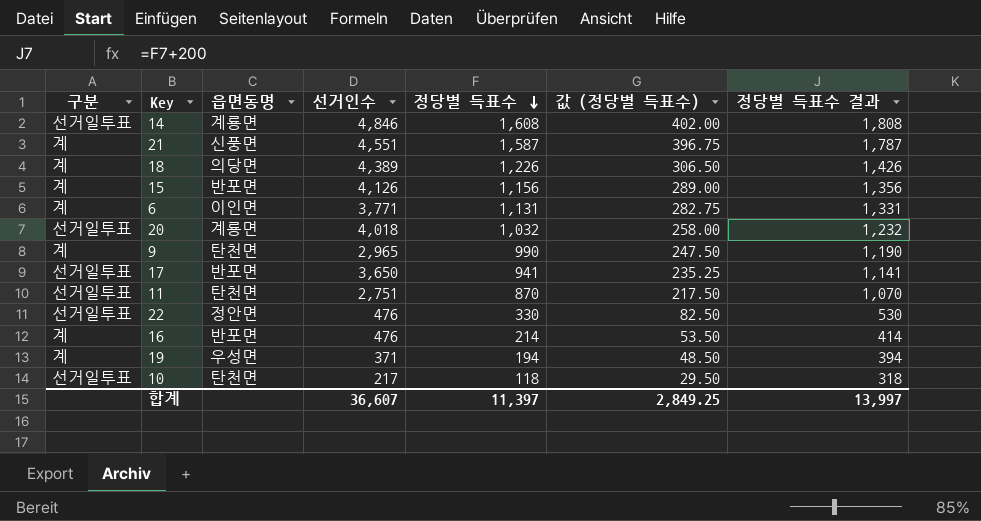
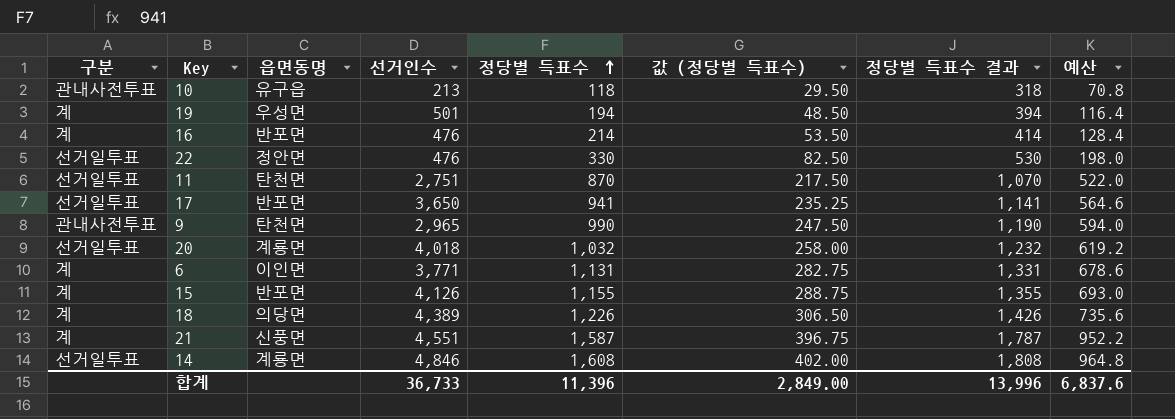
row order: 정당별 득표수 descending -> 정당별 득표수 ascending
column 예산 | formula: none -> [정당별 득표수] * 0.6
10 | 구분: 선거일투표 -> 관내사전투표
10 | 읍면동명: 탄천면 -> 유구읍
10 | 선거인수: 217 -> 213
19 | 선거인수: 371 -> 501
9 | 구분: 계 -> 관내사전투표
15 | 정당별 득표수: 1,156 -> 1,155
15 | 값 (정당별 득표수): 289.00 -> 288.75
15 | 정당별 득표수 결과: 1,356 -> 1,355
합계 | 선거인수: 36,607 -> 36,733
합계 | 정당별 득표수: 11,397 -> 11,396
합계 | 값 (정당별 득표수): 2,849.25 -> 2,849.00
합계 | 정당별 득표수 결과: 13,997 -> 13,996

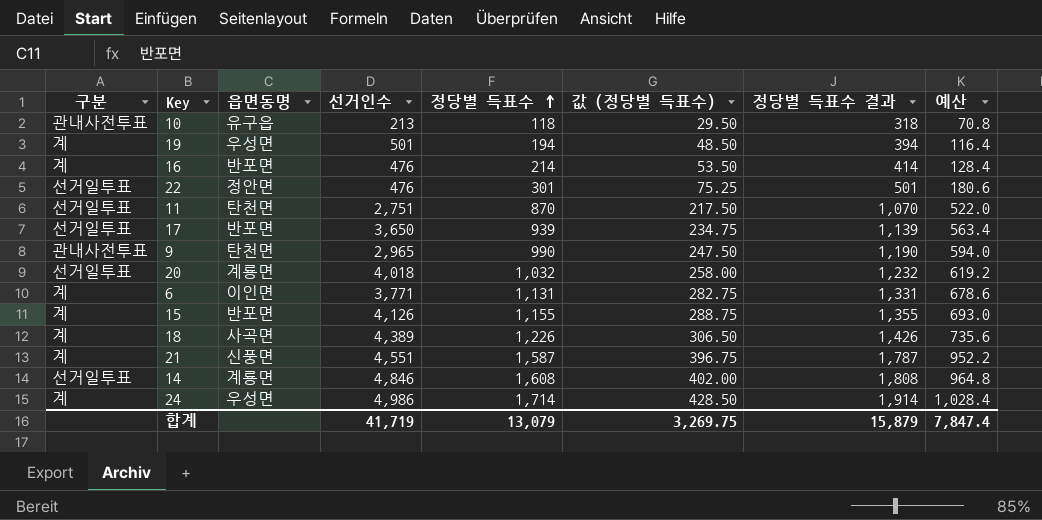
22 | 정당별 득표수: 330 -> 301
22 | 값 (정당별 득표수): 82.50 -> 75.25
22 | 정당별 득표수 결과: 530 -> 501
22 | 예산: 198.0 -> 180.6
17 | 정당별 득표수: 941 -> 939
17 | 값 (정당별 득표수): 235.25 -> 234.75
17 | 정당별 득표수 결과: 1,141 -> 1,139
17 | 예산: 564.6 -> 563.4
18 | 읍면동명: 의당면 -> 사곡면
row 24: none -> 계 | 우성면 | 4,986 | 1,714 | 428.50 | 1,914 | 1,028.4
합계 | 선거인수: 36,733 -> 41,719
합계 | 정당별 득표수: 11,396 -> 13,079
합계 | 값 (정당별 득표수): 2,849.00 -> 3,269.75
합계 | 정당별 득표수 결과: 13,996 -> 15,879
합계 | 예산: 6,837.6 -> 7,847.4

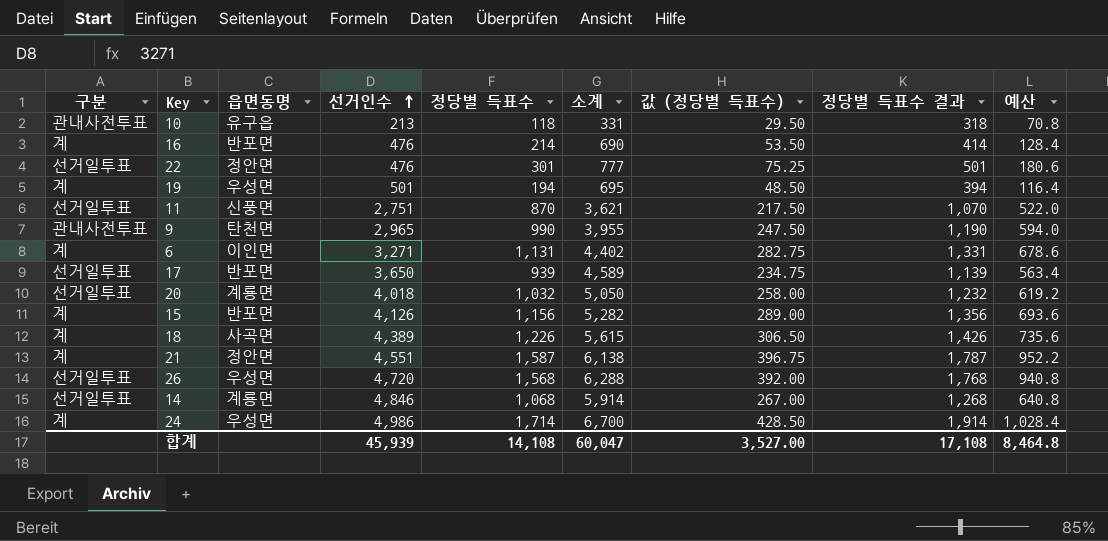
row order: 정당별 득표수 ascending -> 선거인수 ascending
column 소계 | formula: none -> [선거인수] + [정당별 득표수]
11 | 읍면동명: 탄천면 -> 신풍면
6 | 선거인수: 3,771 -> 3,271
15 | 정당별 득표수: 1,155 -> 1,156
15 | 값 (정당별 득표수): 288.75 -> 289.00
15 | 정당별 득표수 결과: 1,355 -> 1,356
15 | 예산: 693.0 -> 693.6
21 | 읍면동명: 신풍면 -> 정안면
row 26: none -> 선거일투표 | 우성면 | 4,720 | 1,568 | 6,288 | 392.00 | 1,768 | 940.8
14 | 정당별 득표수: 1,608 -> 1,068
14 | 값 (정당별 득표수): 402.00 -> 267.00
14 | 정당별 득표수 결과: 1,808 -> 1,268
14 | 예산: 964.8 -> 640.8
합계 | 선거인수: 41,719 -> 45,939
합계 | 정당별 득표수: 13,079 -> 14,108
합계 | 값 (정당별 득표수): 3,269.75 -> 3,527.00
합계 | 정당별 득표수 결과: 15,879 -> 17,108
합계 | 예산: 7,847.4 -> 8,464.8

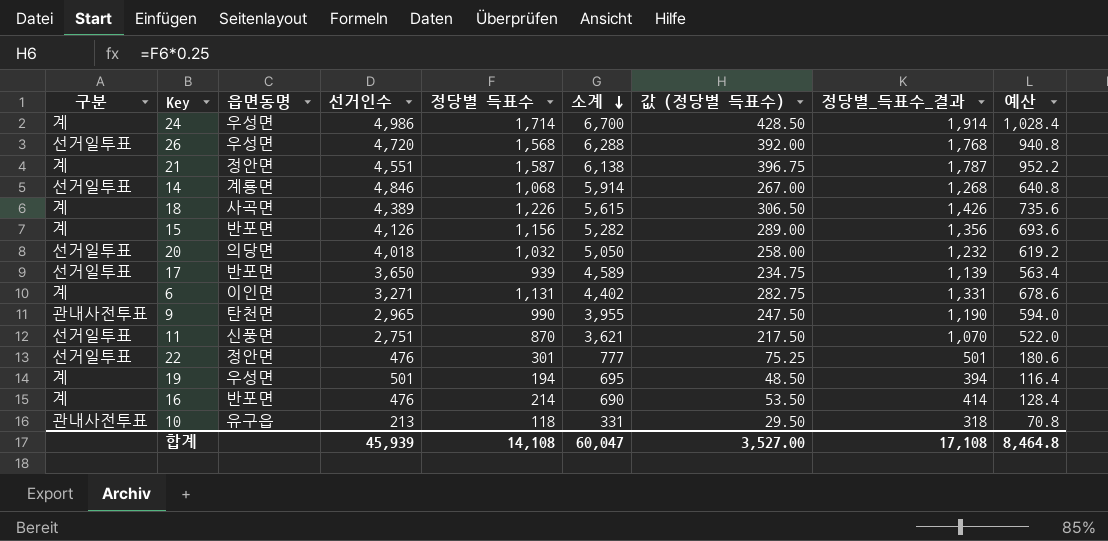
row order: 선거인수 ascending -> 소계 descending
column name: 정당별 득표수 결과 -> 정당별_득표수_결과
20 | 읍면동명: 계룡면 -> 의당면

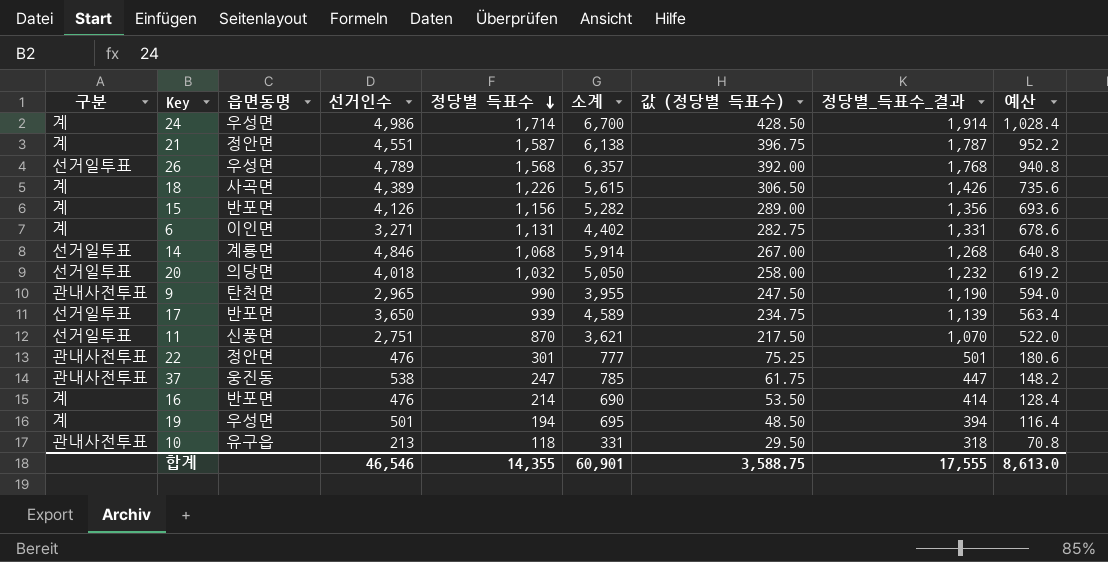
row order: 소계 descending -> 정당별 득표수 descending
26 | 선거인수: 4,720 -> 4,789
26 | 소계: 6,288 -> 6,357
22 | 구분: 선거일투표 -> 관내사전투표
row 37: none -> 관내사전투표 | 웅진동 | 538 | 247 | 785 | 61.75 | 447 | 148.2
합계 | 선거인수: 45,939 -> 46,546
합계 | 정당별 득표수: 14,108 -> 14,355
합계 | 소계: 60,047 -> 60,901
합계 | 값 (정당별 득표수): 3,527.00 -> 3,588.75
합계 | 정당별_득표수_결과: 17,108 -> 17,555
합계 | 예산: 8,464.8 -> 8,613.0

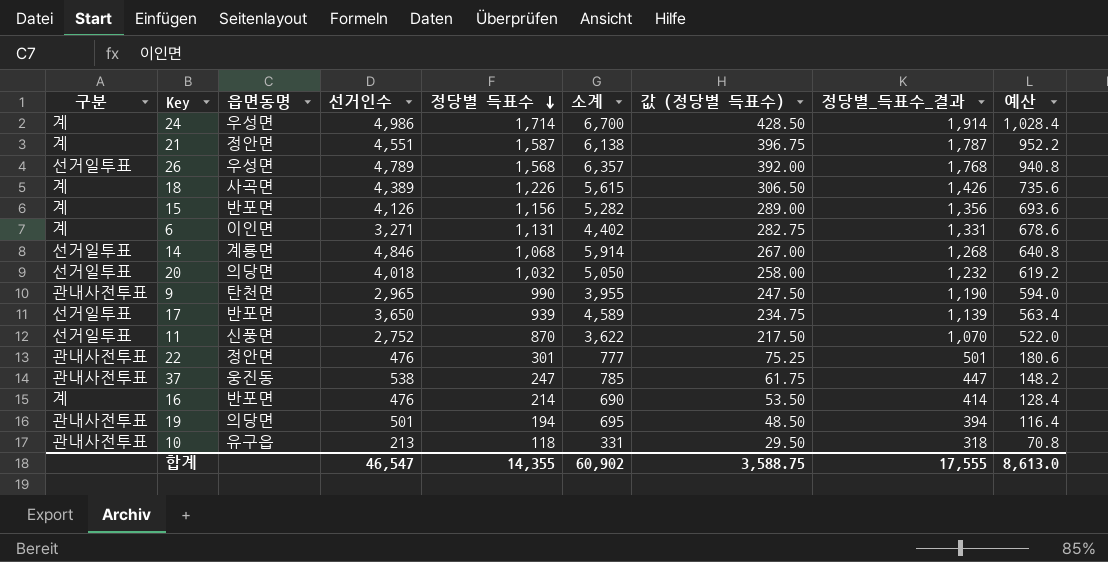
11 | 선거인수: 2,751 -> 2,752
11 | 소계: 3,621 -> 3,622
19 | 구분: 계 -> 관내사전투표
19 | 읍면동명: 우성면 -> 의당면
합계 | 선거인수: 46,546 -> 46,547
합계 | 소계: 60,901 -> 60,902

